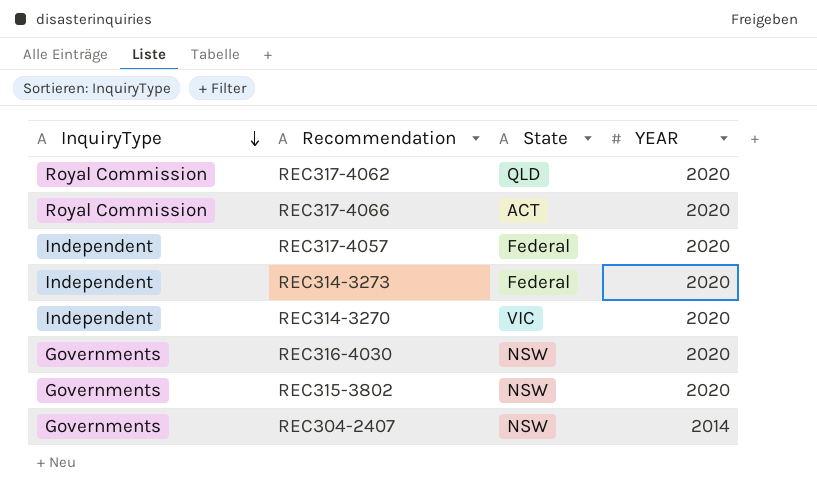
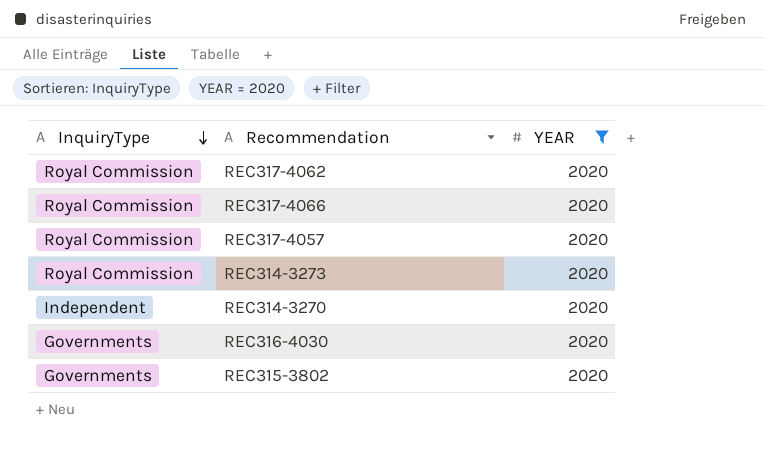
filter: none -> YEAR = 2020
column State | position: 3 -> none
REC317-4057 | InquiryType: Independent -> Royal Commission
REC314-3273 | InquiryType: Independent -> Royal Commission

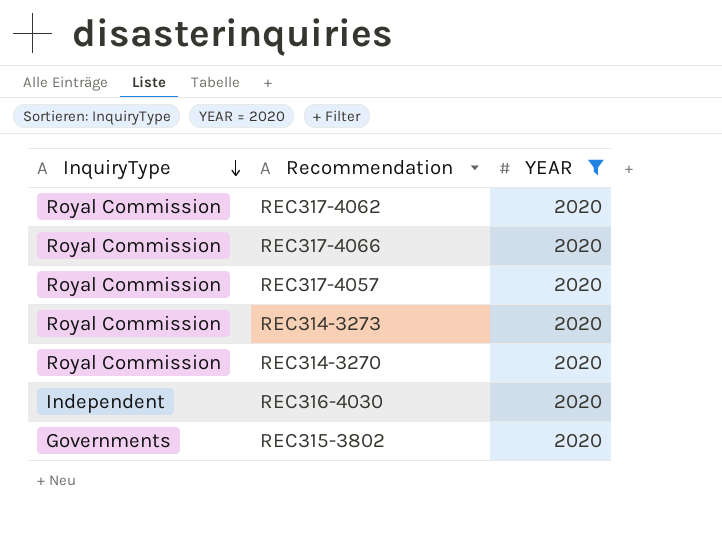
REC314-3270 | InquiryType: Independent -> Royal Commission
REC316-4030 | InquiryType: Governments -> Independent

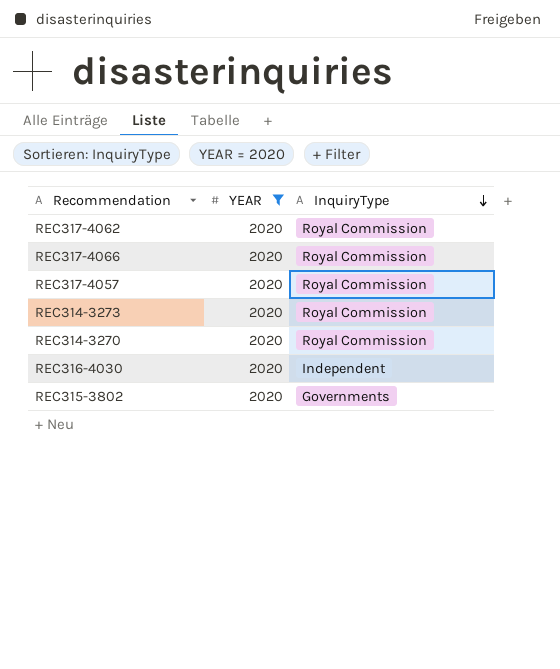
column InquiryType | position: 1 -> 3

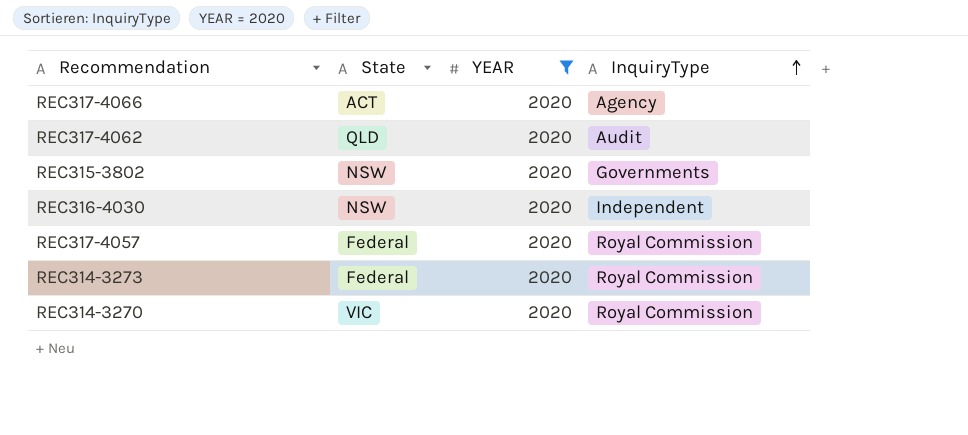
row order: InquiryType descending -> InquiryType ascending
column State | position: none -> 2
REC317-4066 | InquiryType: Royal Commission -> Agency
REC317-4062 | InquiryType: Royal Commission -> Audit

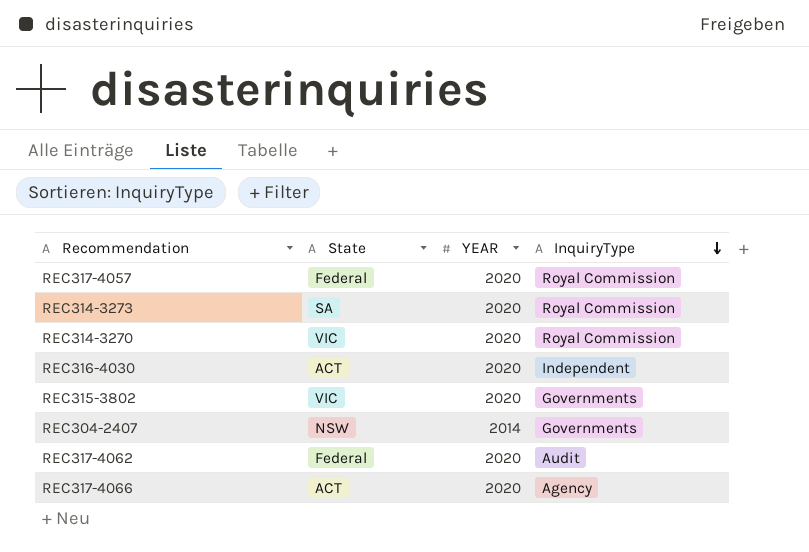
filter: YEAR = 2020 -> none
row order: InquiryType ascending -> InquiryType descending
REC314-3273 | State: Federal -> SA
REC316-4030 | State: NSW -> ACT
REC315-3802 | State: NSW -> VIC
REC317-4062 | State: QLD -> Federal

